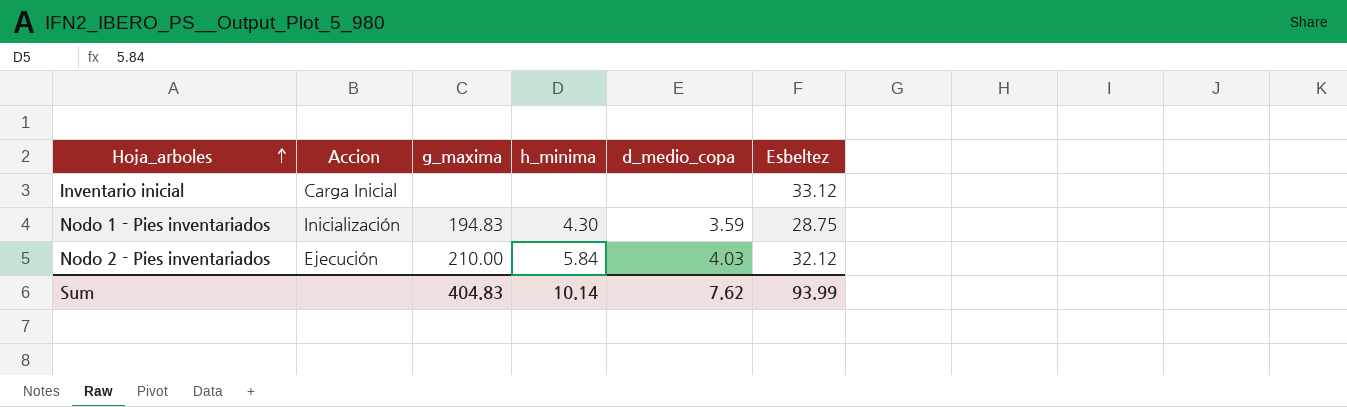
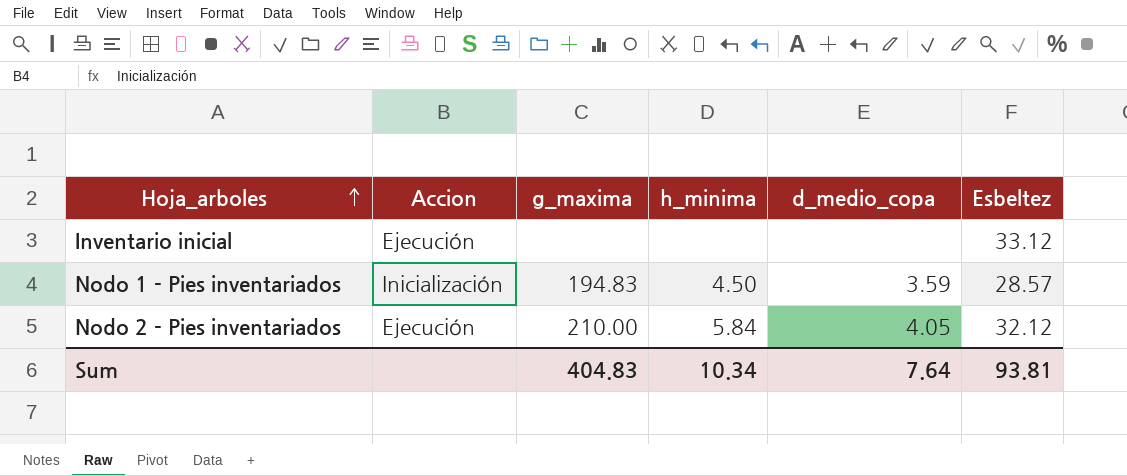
Inventario inicial | Accion: Carga Inicial -> Ejecución
Nodo 1 - Pies inventariados | h_minima: 4.30 -> 4.50
Nodo 1 - Pies inventariados | Esbeltez: 28.75 -> 28.57
Nodo 2 - Pies inventariados | d_medio_copa: 4.03 -> 4.05
Sum | h_minima: 10.14 -> 10.34
Sum | d_medio_copa: 7.62 -> 7.64
Sum | Esbeltez: 93.99 -> 93.81

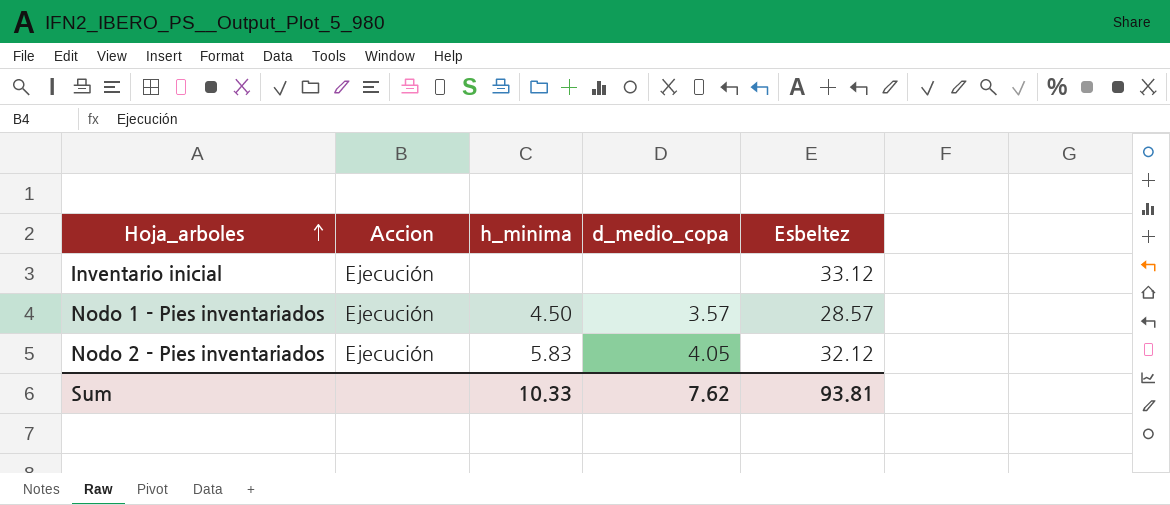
column g_maxima | position: 3 -> none
Nodo 1 - Pies inventariados | Accion: Inicialización -> Ejecución
Nodo 1 - Pies inventariados | d_medio_copa: 3.59 -> 3.57
Nodo 2 - Pies inventariados | h_minima: 5.84 -> 5.83
Sum | h_minima: 10.34 -> 10.33
Sum | d_medio_copa: 7.64 -> 7.62

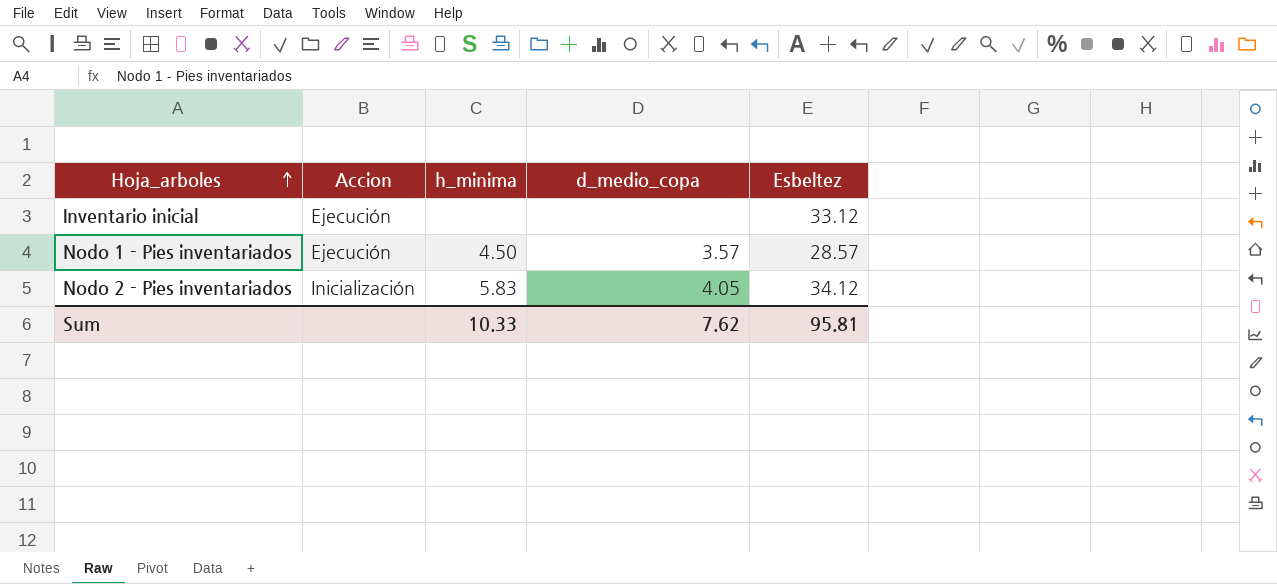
Nodo 2 - Pies inventariados | Accion: Ejecución -> Inicialización
Nodo 2 - Pies inventariados | Esbeltez: 32.12 -> 34.12
Sum | Esbeltez: 93.81 -> 95.81

